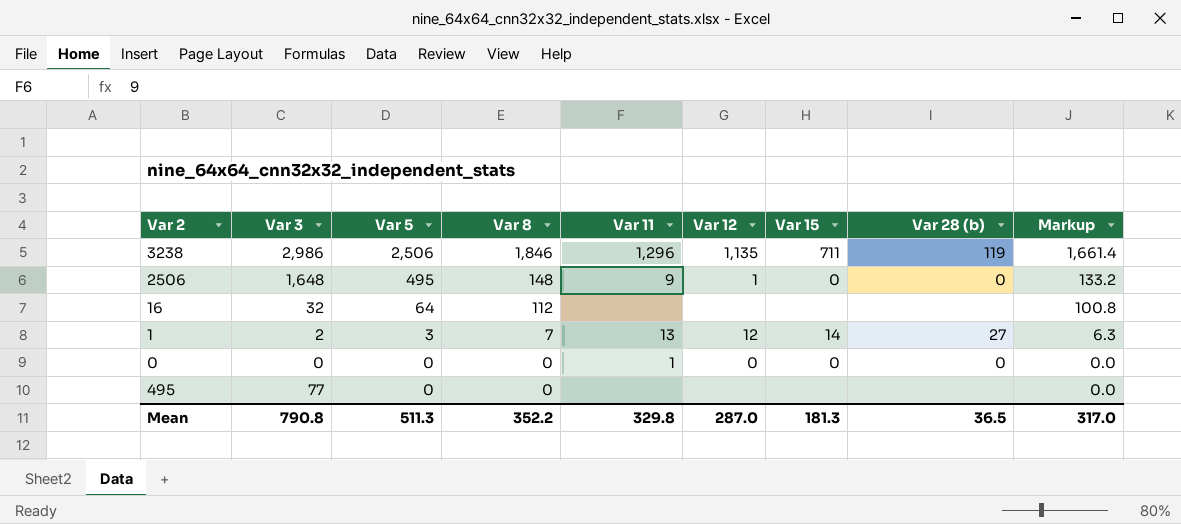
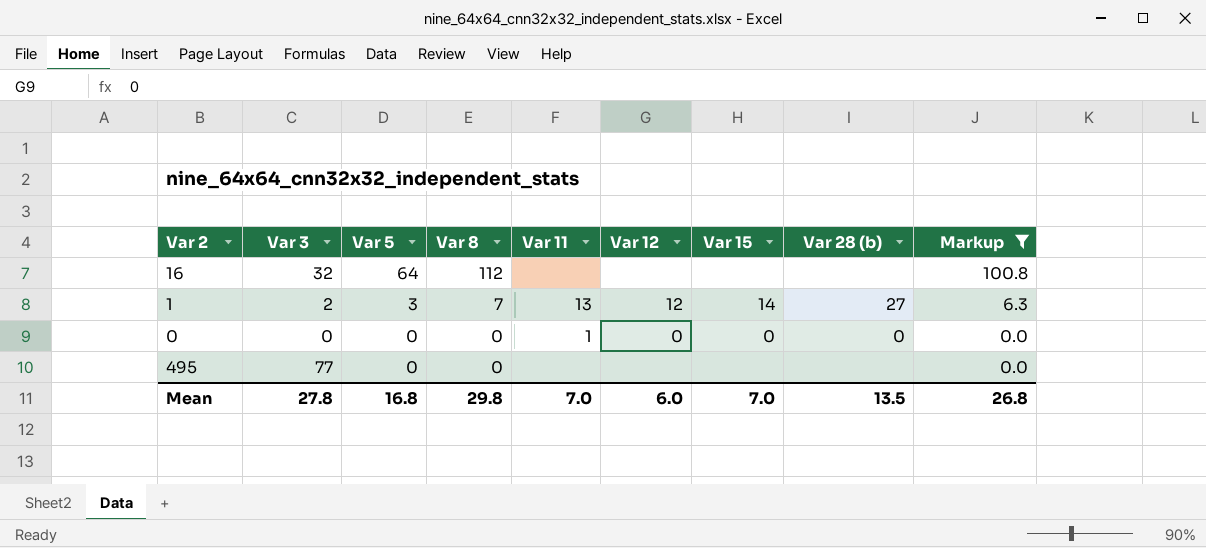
filter: none -> Markup <= 100.8
Mean | Var 3: 790.8 -> 27.8
Mean | Var 5: 511.3 -> 16.8
Mean | Var 8: 352.2 -> 29.8
Mean | Var 11: 329.8 -> 7.0
Mean | Var 12: 287.0 -> 6.0
Mean | Var 15: 181.3 -> 7.0
Mean | Var 28 (b): 36.5 -> 13.5
Mean | Markup: 317.0 -> 26.8

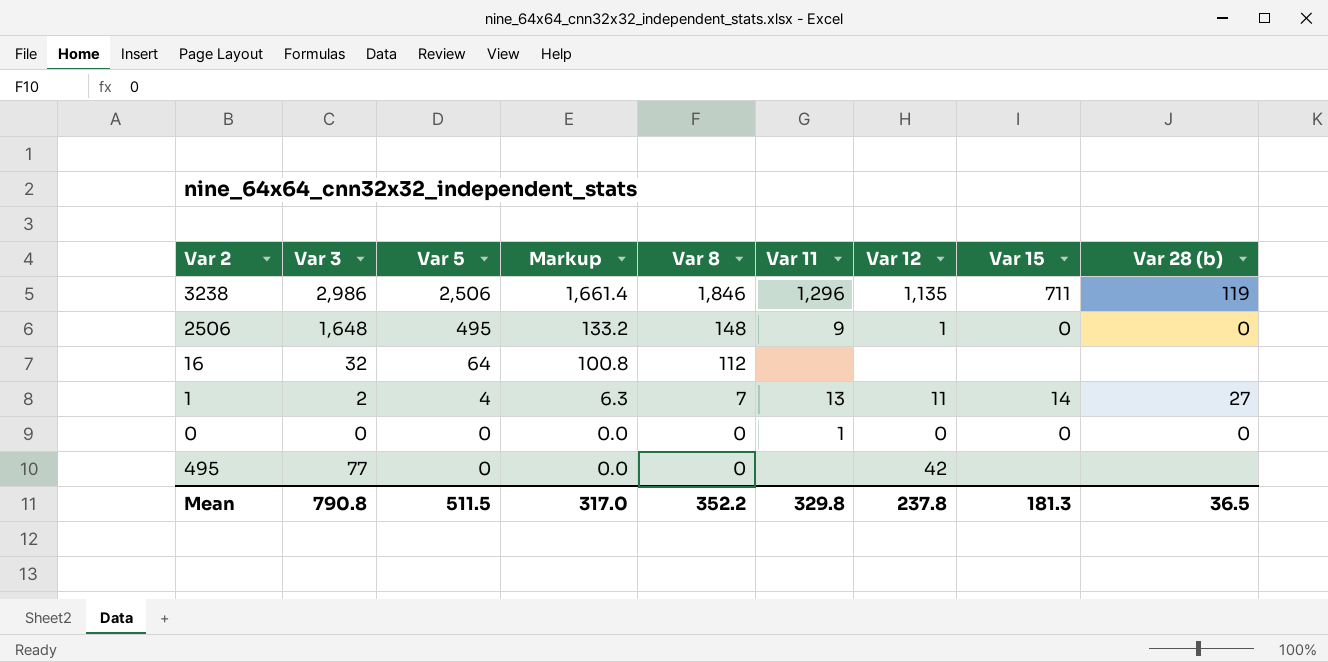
filter: Markup <= 100.8 -> none
column Markup | position: 9 -> 4
1 | Var 5: 3 -> 4
1 | Var 12: 12 -> 11
495 | Var 12: none -> 42
Mean | Var 3: 27.8 -> 790.8
Mean | Var 5: 16.8 -> 511.5
Mean | Markup: 26.8 -> 317.0
Mean | Var 8: 29.8 -> 352.2
Mean | Var 11: 7.0 -> 329.8
Mean | Var 12: 6.0 -> 237.8
Mean | Var 15: 7.0 -> 181.3
Mean | Var 28 (b): 13.5 -> 36.5

